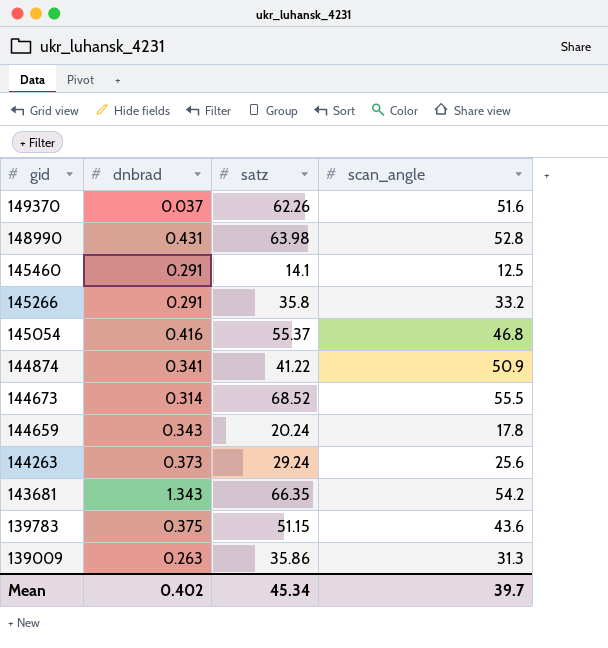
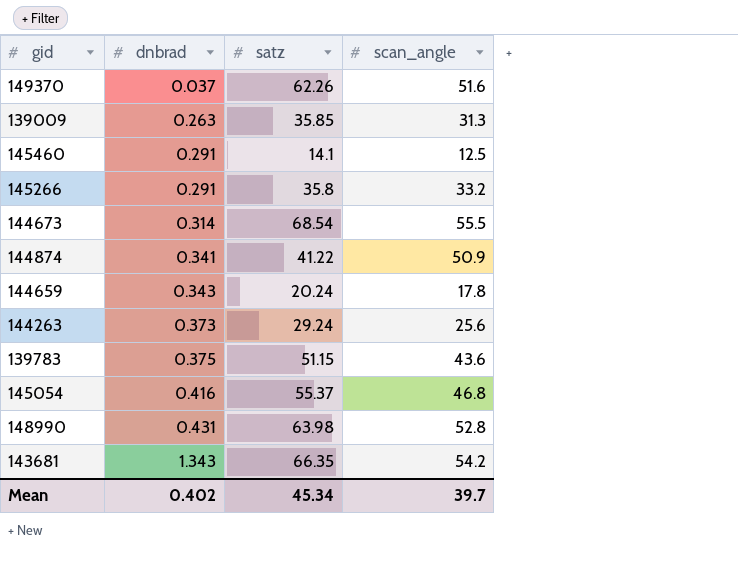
row order: gid descending -> dnbrad ascending
139009 | satz: 35.86 -> 35.85
144673 | satz: 68.52 -> 68.54

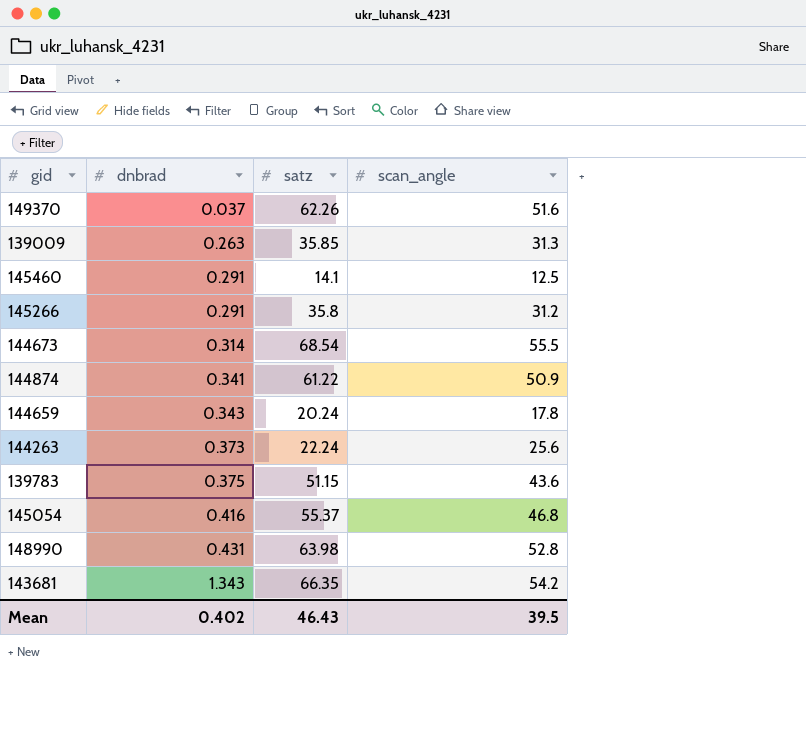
145266 | scan_angle: 33.2 -> 31.2
144874 | satz: 41.22 -> 61.22
144263 | satz: 29.24 -> 22.24
Mean | satz: 45.34 -> 46.43
Mean | scan_angle: 39.7 -> 39.5

